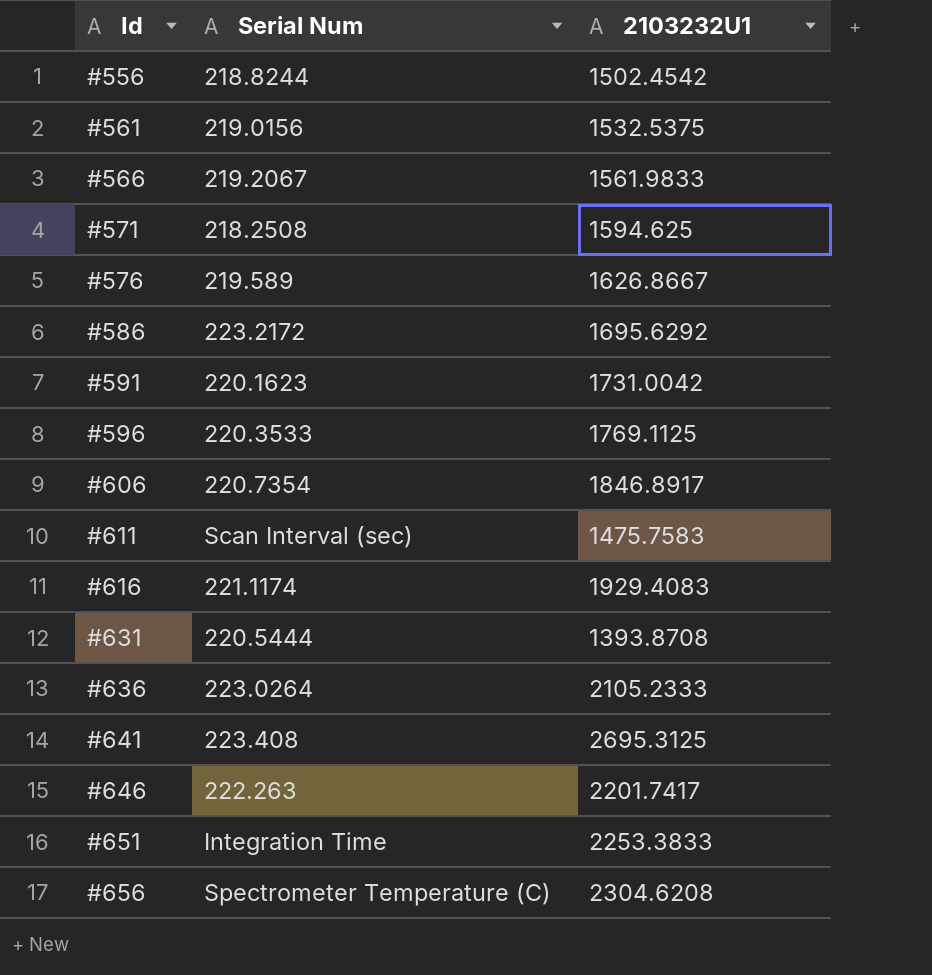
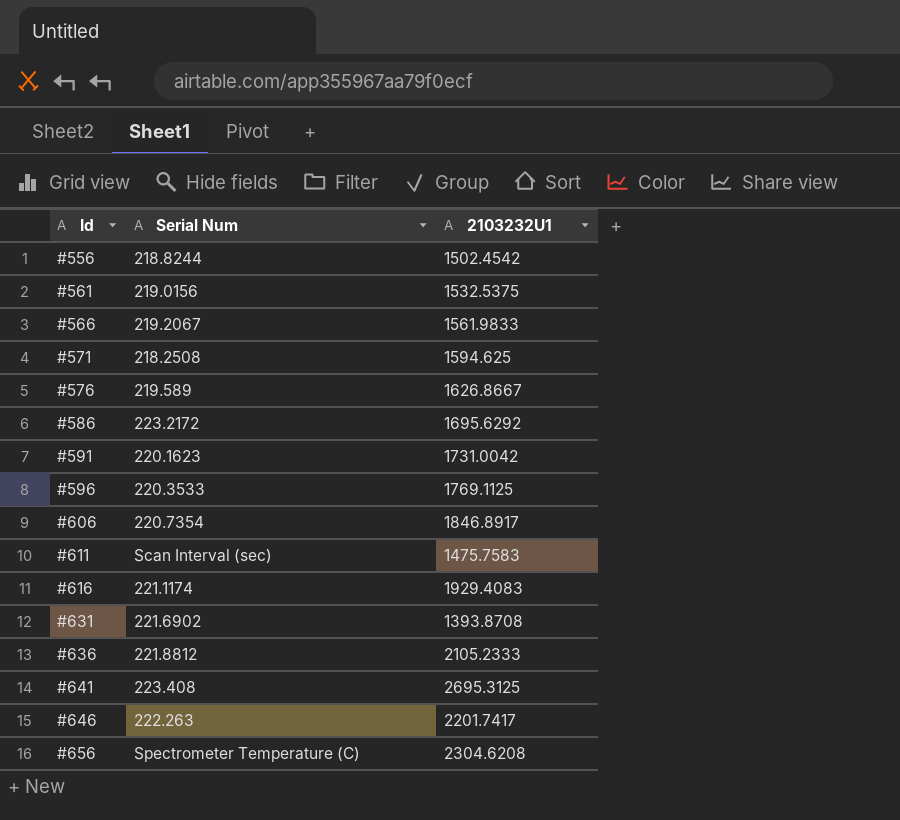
row #651: Integration Time | 2253.3833 -> none
#631 | Serial Num: 220.5444 -> 221.6902
#636 | Serial Num: 223.0264 -> 221.8812

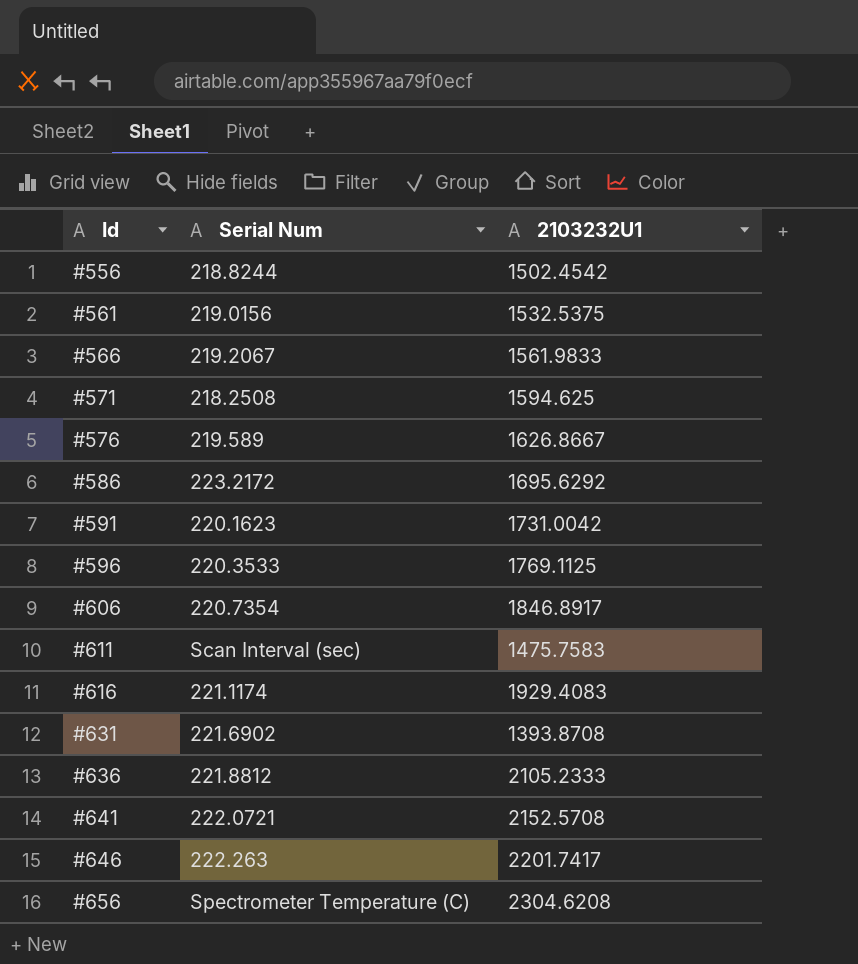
#641 | Serial Num: 223.408 -> 222.0721
#641 | 2103232U1: 2695.3125 -> 2152.5708

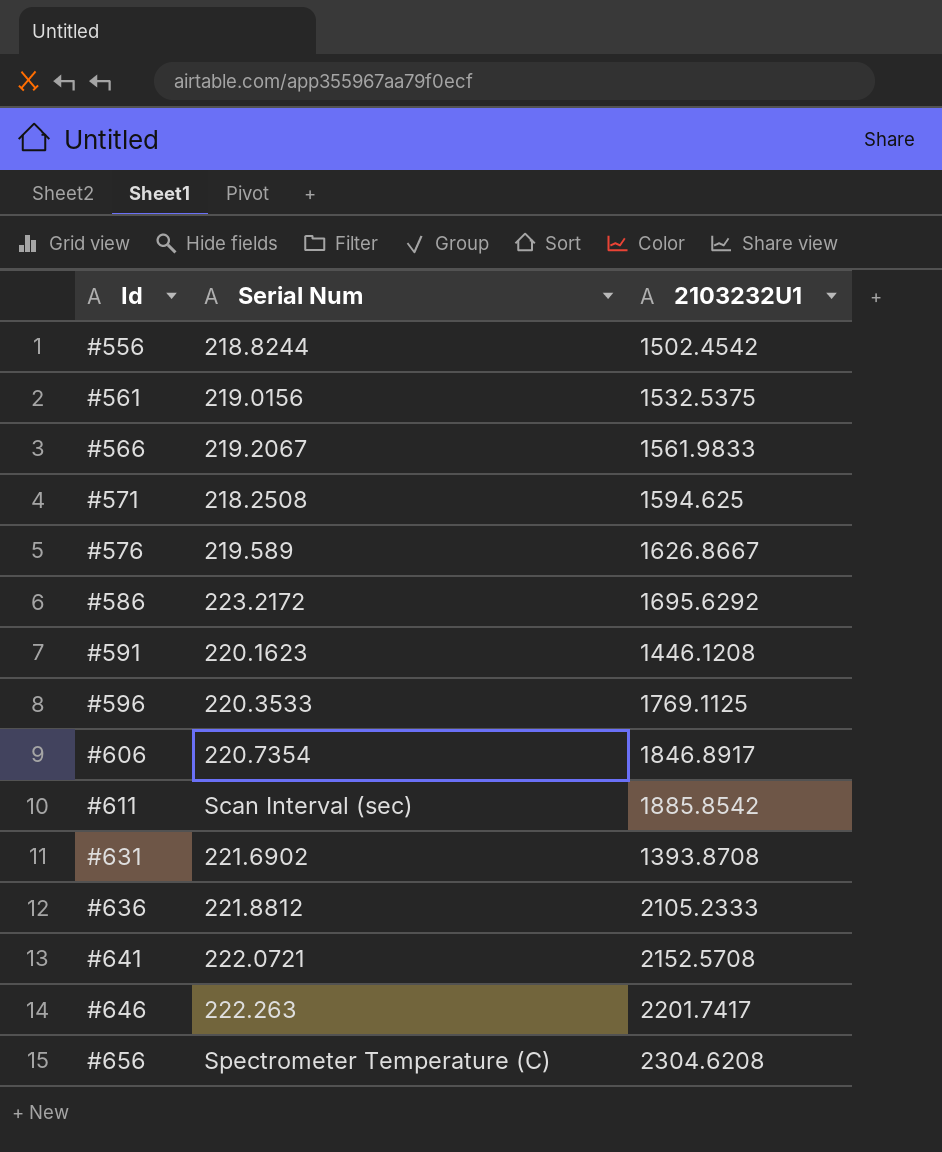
row #616: 221.1174 | 1929.4083 -> none
#591 | 2103232U1: 1731.0042 -> 1446.1208
#611 | 2103232U1: 1475.7583 -> 1885.8542

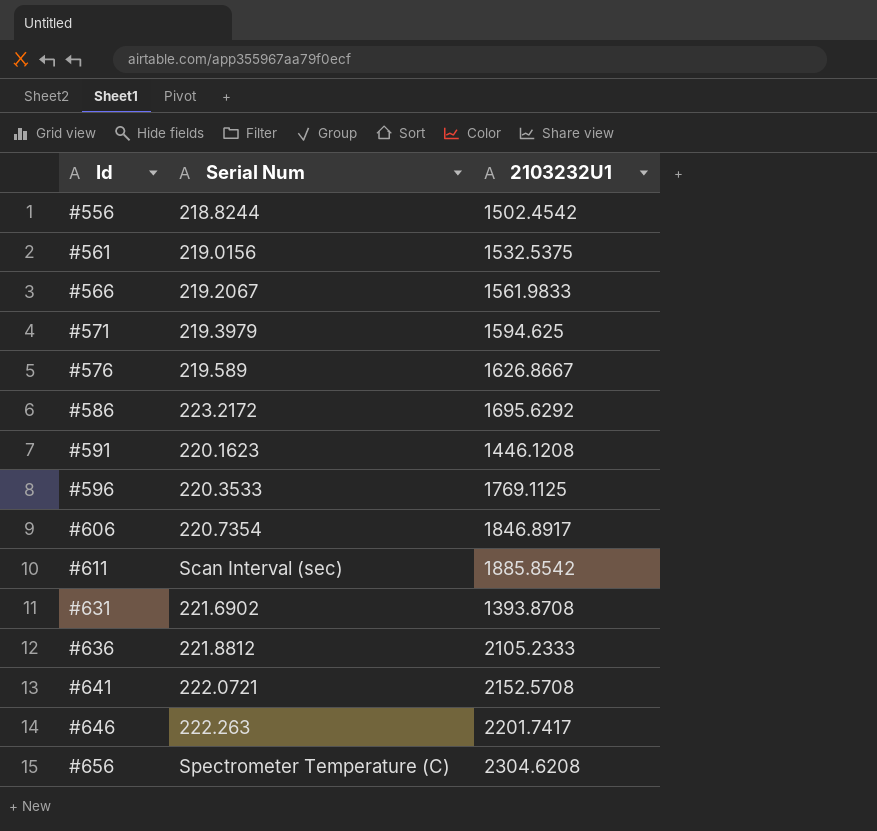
#571 | Serial Num: 218.2508 -> 219.3979

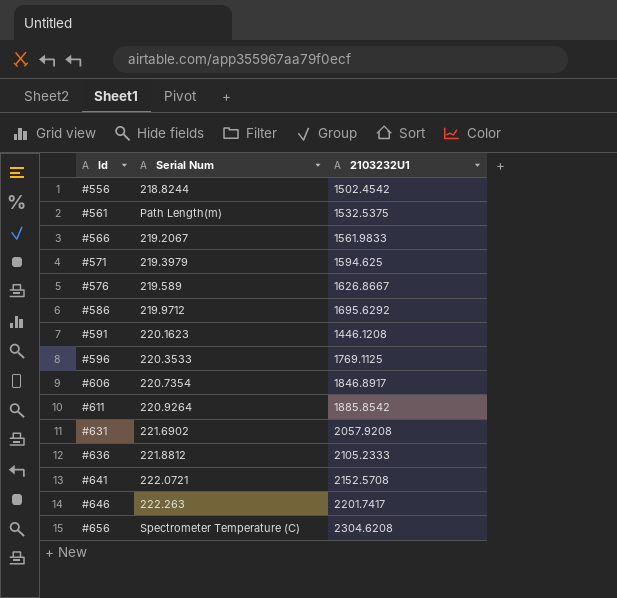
#561 | Serial Num: 219.0156 -> Path Length(m)
#586 | Serial Num: 223.2172 -> 219.9712
#611 | Serial Num: Scan Interval (sec) -> 220.9264
#631 | 2103232U1: 1393.8708 -> 2057.9208

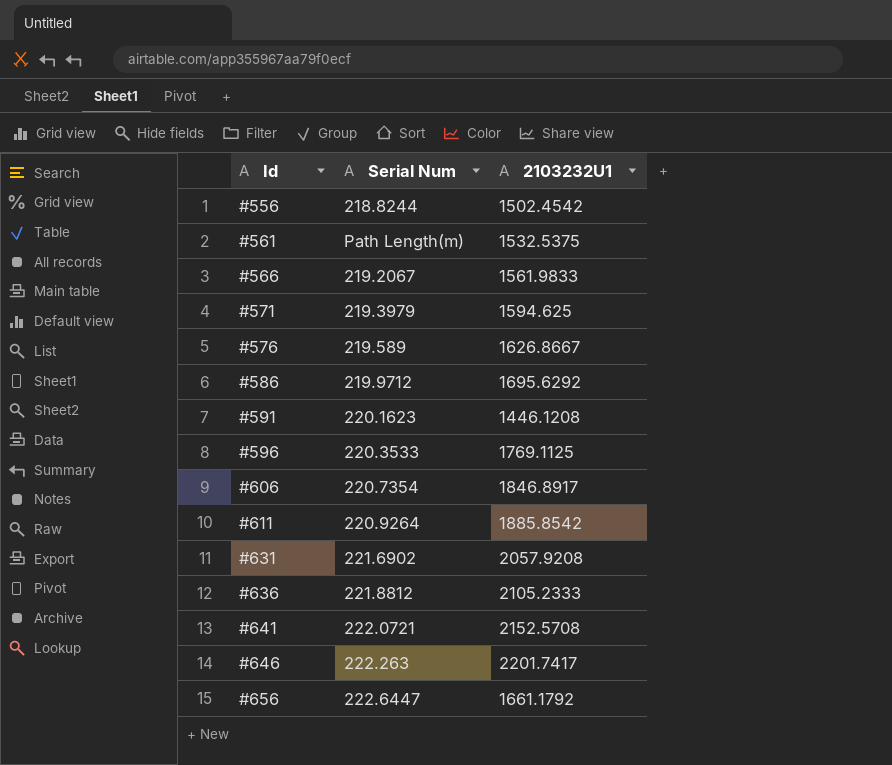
#656 | Serial Num: Spectrometer Temperature (C) -> 222.6447
#656 | 2103232U1: 2304.6208 -> 1661.1792

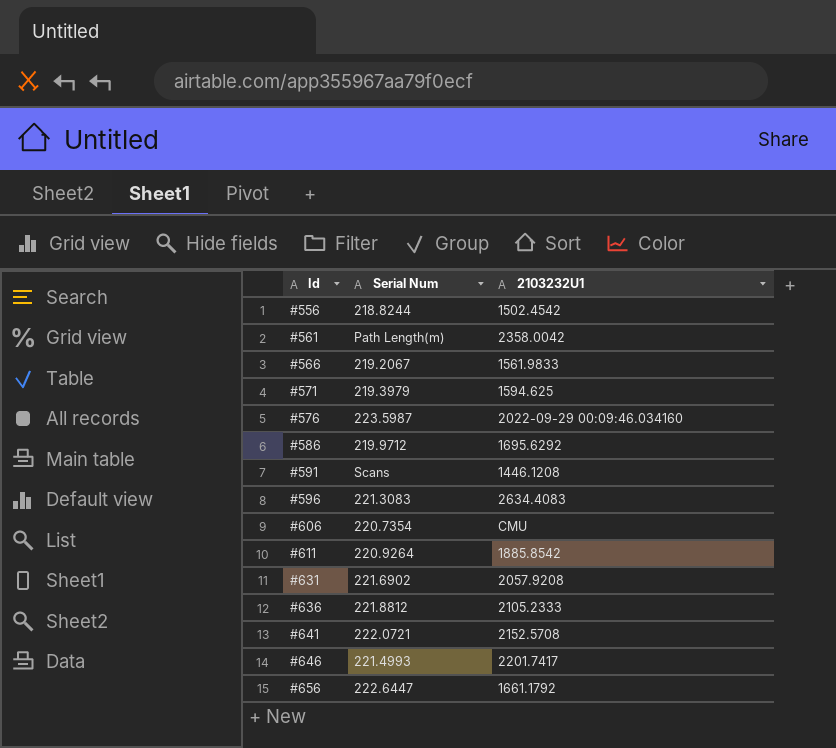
#561 | 2103232U1: 1532.5375 -> 2358.0042
#576 | Serial Num: 219.589 -> 223.5987
#576 | 2103232U1: 1626.8667 -> 2022-09-29 00:09:46.034160
#591 | Serial Num: 220.1623 -> Scans
#596 | Serial Num: 220.3533 -> 221.3083
#596 | 2103232U1: 1769.1125 -> 2634.4083
#606 | 2103232U1: 1846.8917 -> CMU
#646 | Serial Num: 222.263 -> 221.4993

